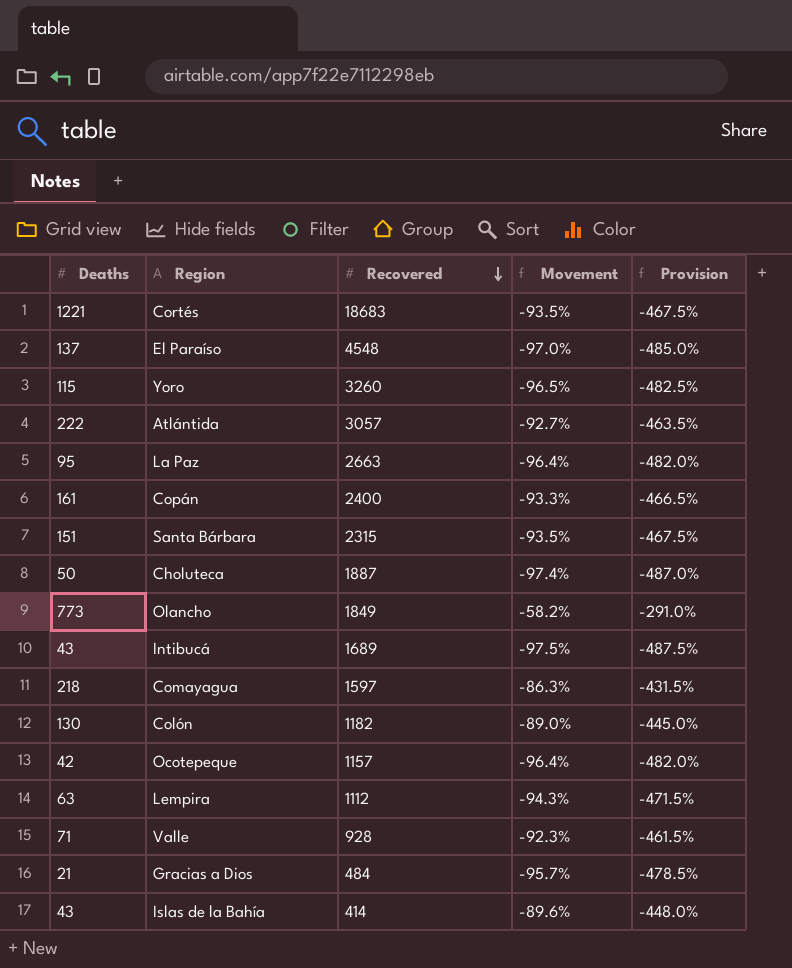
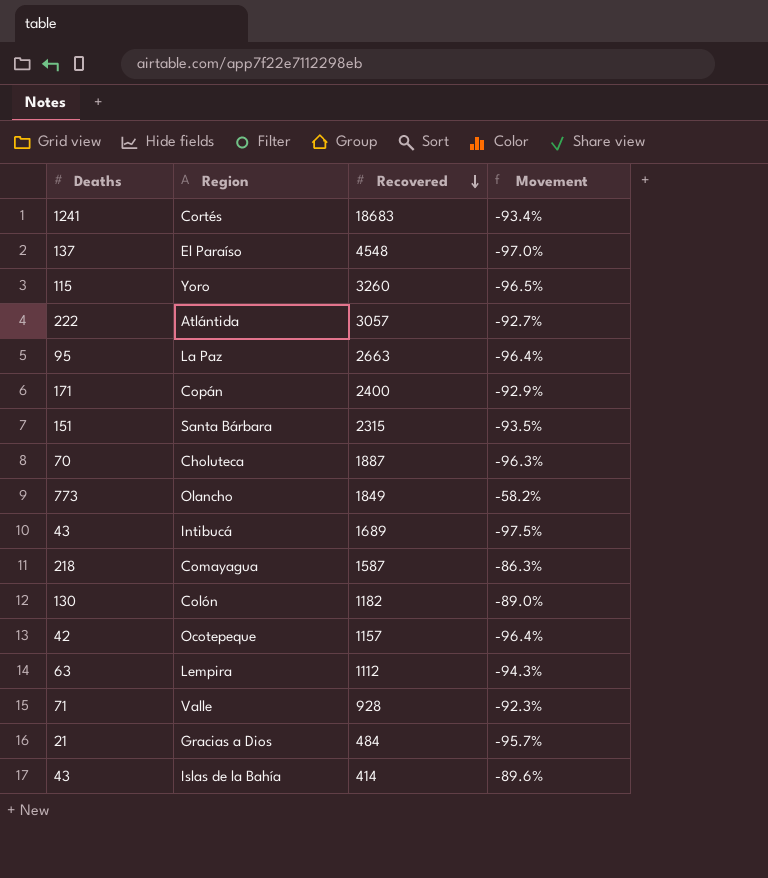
column Provision | formula: [Movement] * 5 -> none
Cortés | Deaths: 1221 -> 1241
Cortés | Movement: -93.5% -> -93.4%
Copán | Deaths: 161 -> 171
Copán | Movement: -93.3% -> -92.9%
Choluteca | Deaths: 50 -> 70
Choluteca | Movement: -97.4% -> -96.3%
Comayagua | Recovered: 1597 -> 1587

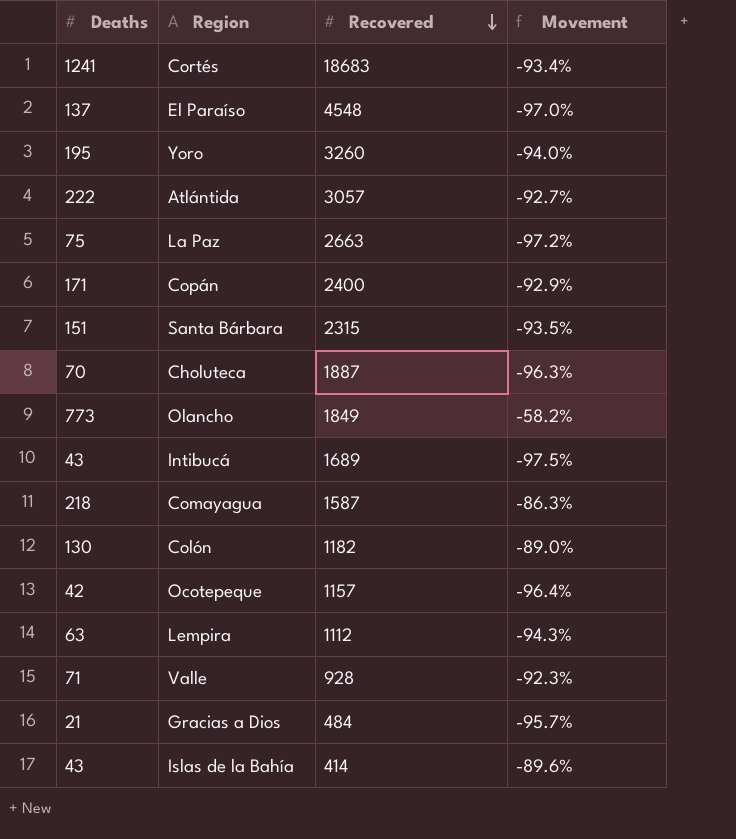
Yoro | Deaths: 115 -> 195
Yoro | Movement: -96.5% -> -94.0%
La Paz | Deaths: 95 -> 75
La Paz | Movement: -96.4% -> -97.2%

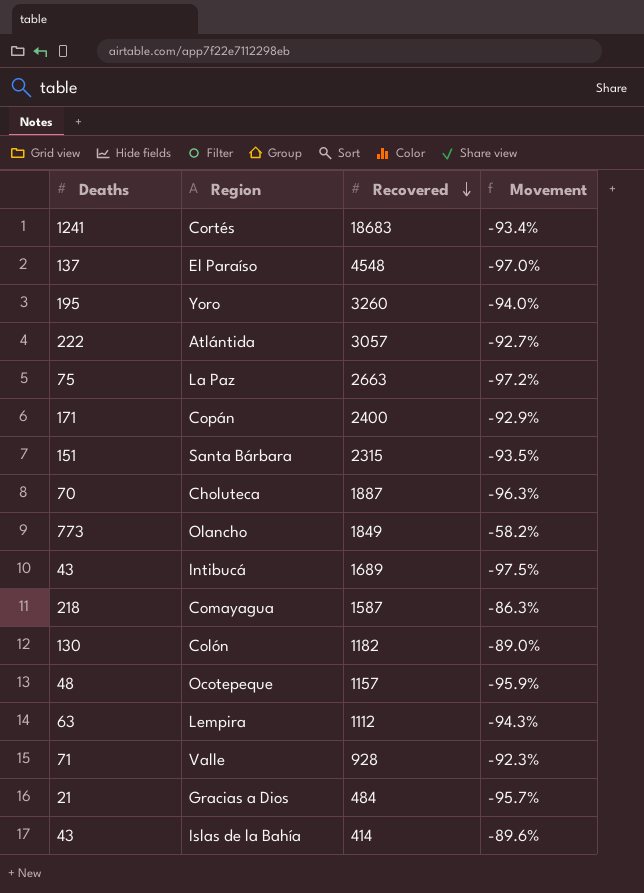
Ocotepeque | Deaths: 42 -> 48
Ocotepeque | Movement: -96.4% -> -95.9%

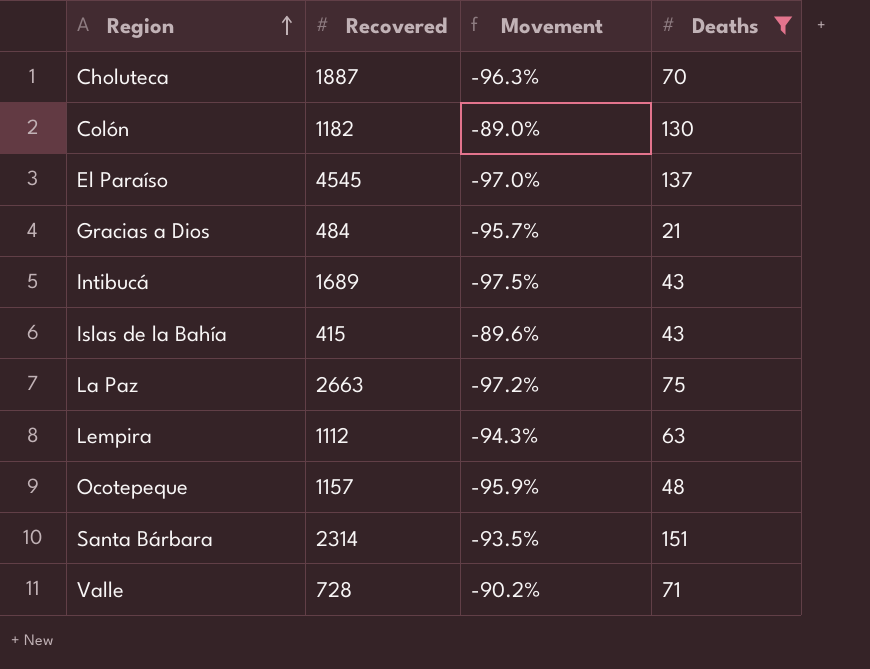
filter: none -> Deaths <= 151
row order: Recovered descending -> Region ascending
column Deaths | position: 1 -> 4
El Paraíso | Recovered: 4548 -> 4545
Islas de la Bahía | Recovered: 414 -> 415
Santa Bárbara | Recovered: 2315 -> 2314
Valle | Recovered: 928 -> 728
Valle | Movement: -92.3% -> -90.2%

